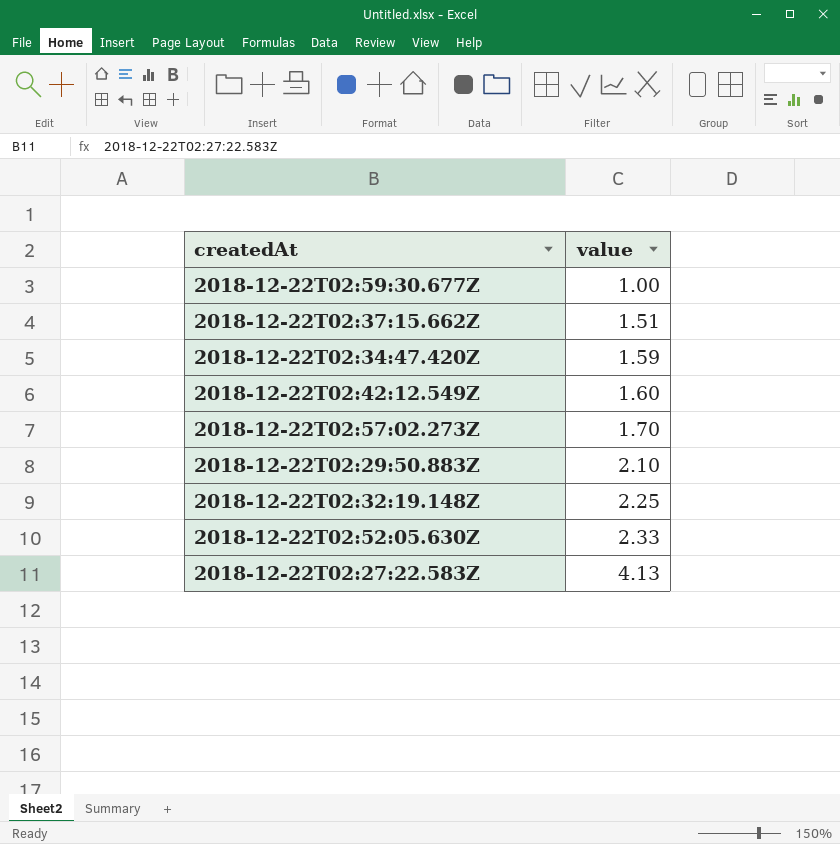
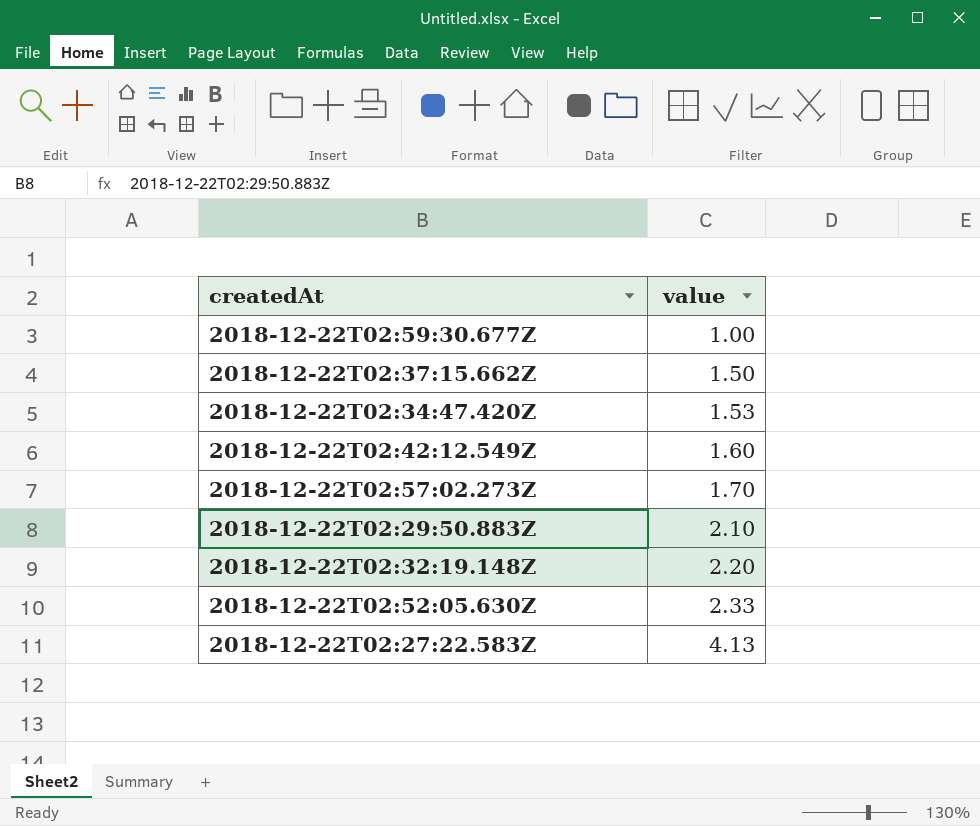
2018-12-22T02:37:15.662Z | value: 1.51 -> 1.50
2018-12-22T02:34:47.420Z | value: 1.59 -> 1.53
2018-12-22T02:32:19.148Z | value: 2.25 -> 2.20

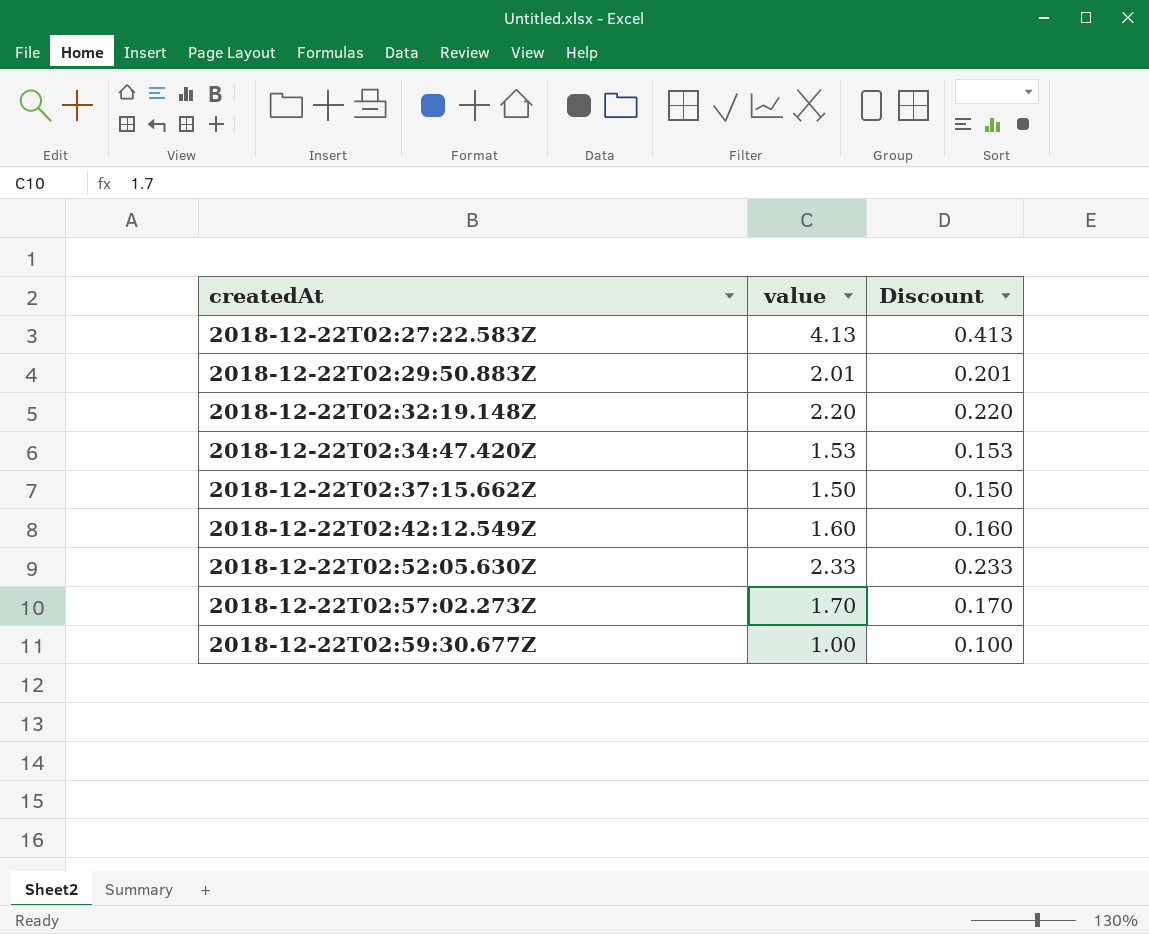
row order: value ascending -> createdAt ascending
column Discount | formula: none -> [value] * 0.1
2018-12-22T02:29:50.883Z | value: 2.10 -> 2.01

